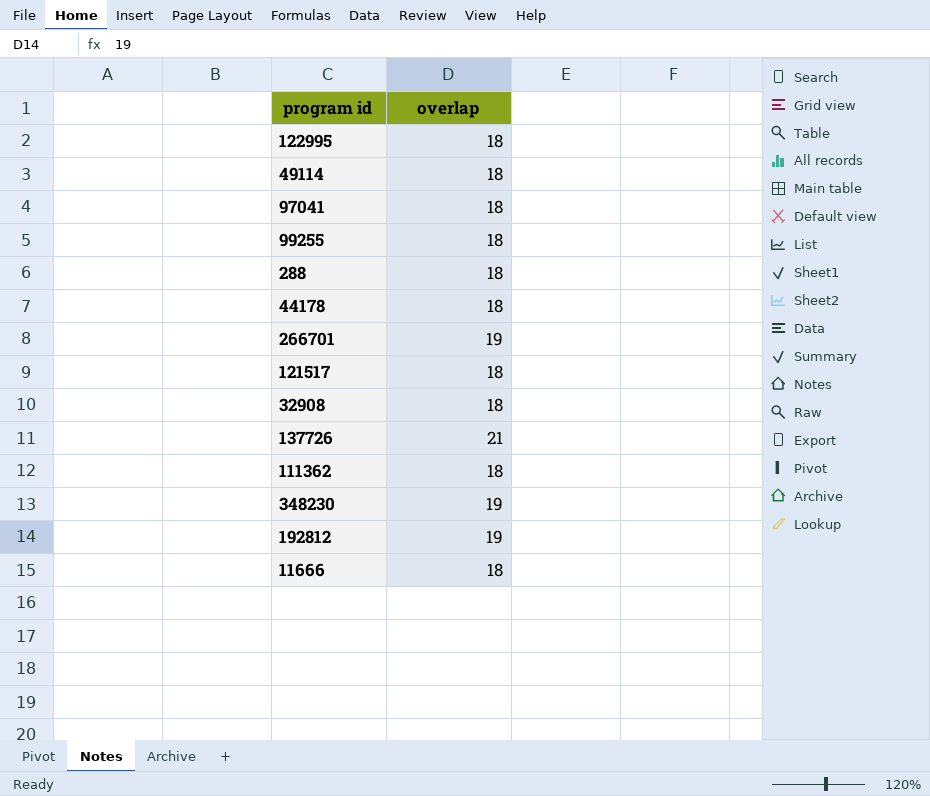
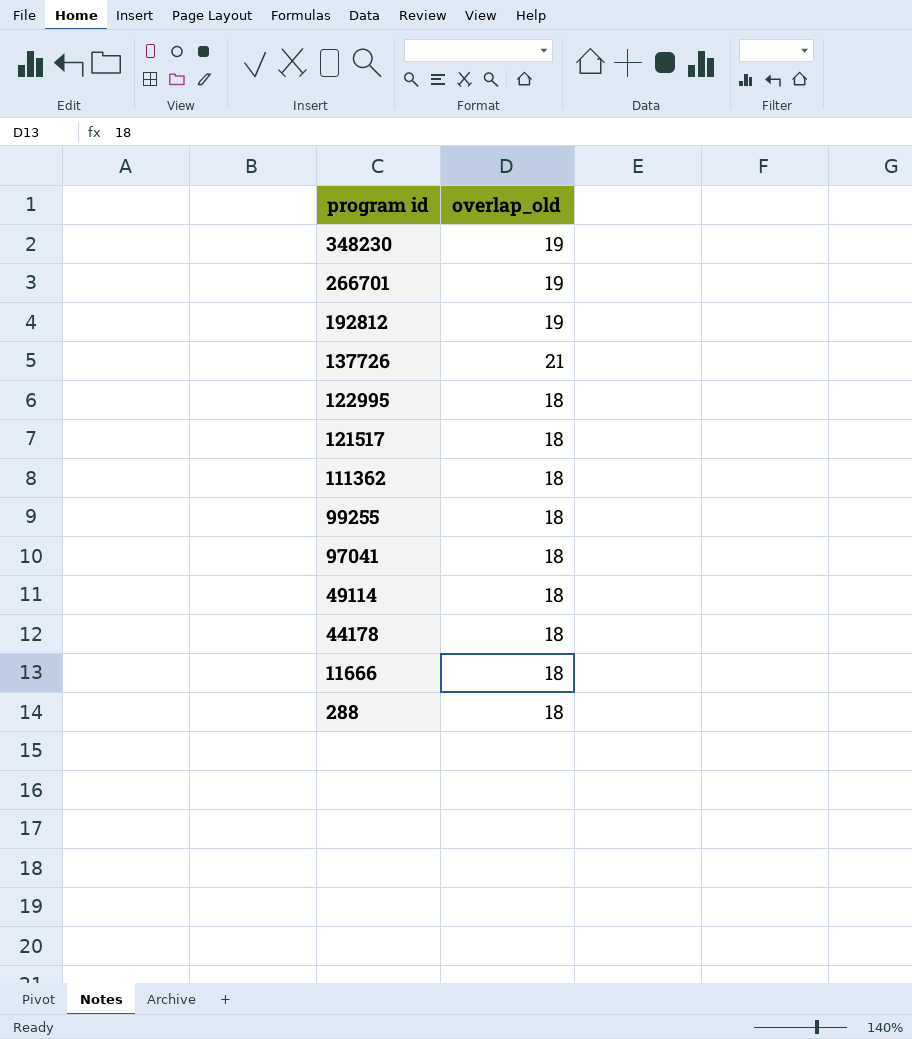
row order: none -> program id descending
column name: overlap -> overlap_old
row 32908: 18 -> none

